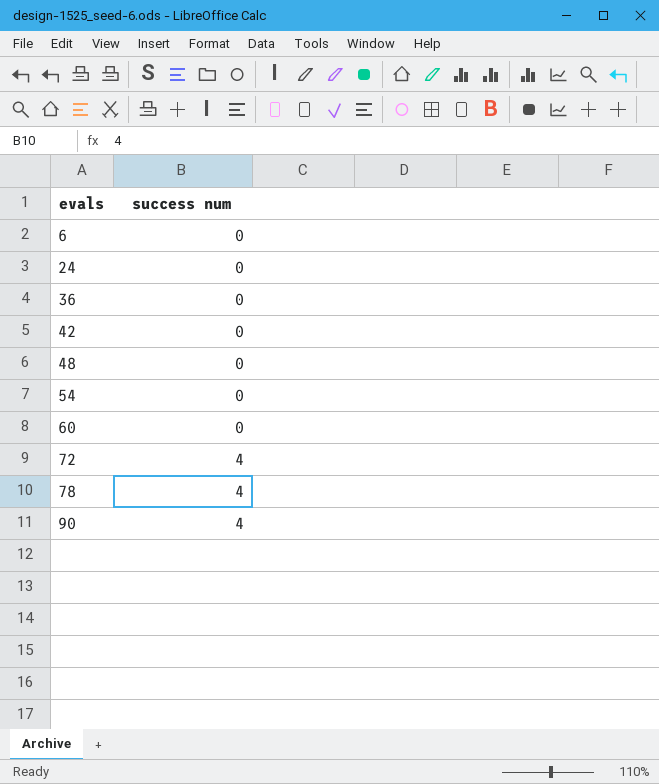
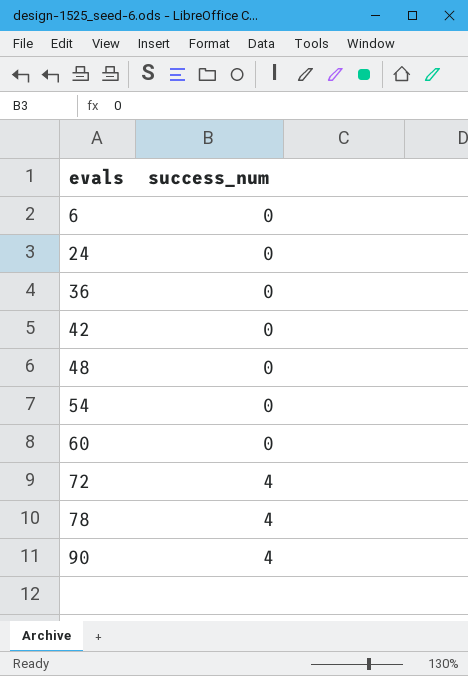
column name: success num -> success_num

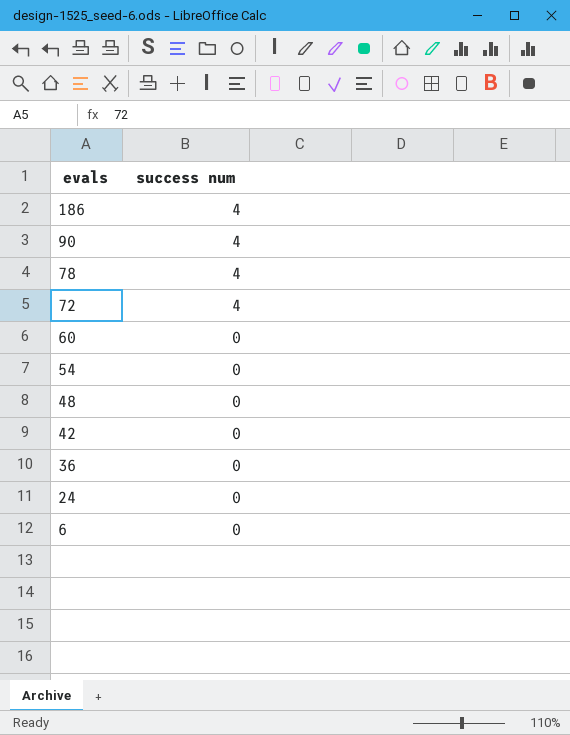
row order: evals ascending -> evals descending
column name: success_num -> success num
row 186: none -> 4

